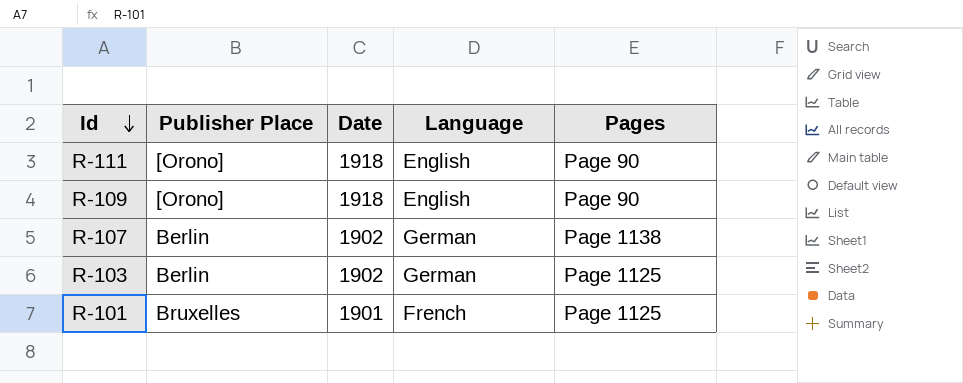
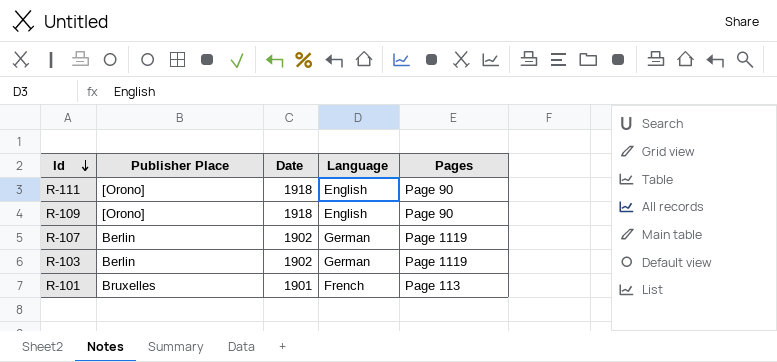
R-107 | Pages: Page 1138 -> Page 1119
R-103 | Pages: Page 1125 -> Page 1119
R-101 | Pages: Page 1125 -> Page 113

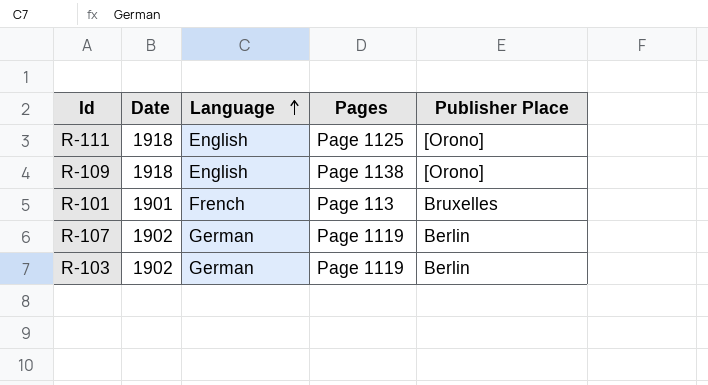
row order: Id descending -> Language ascending
column Publisher Place | position: 2 -> 5
R-111 | Pages: Page 90 -> Page 1125
R-109 | Pages: Page 90 -> Page 1138

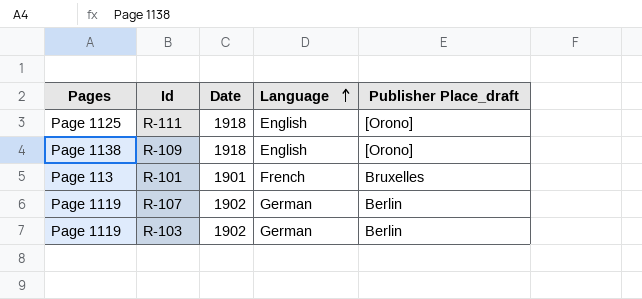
column Pages | position: 4 -> 1
column name: Publisher Place -> Publisher Place_draft

